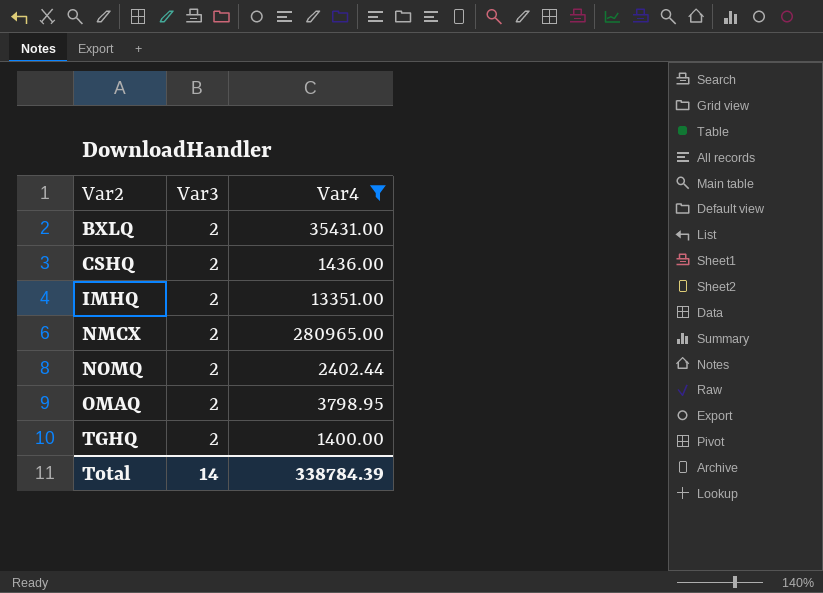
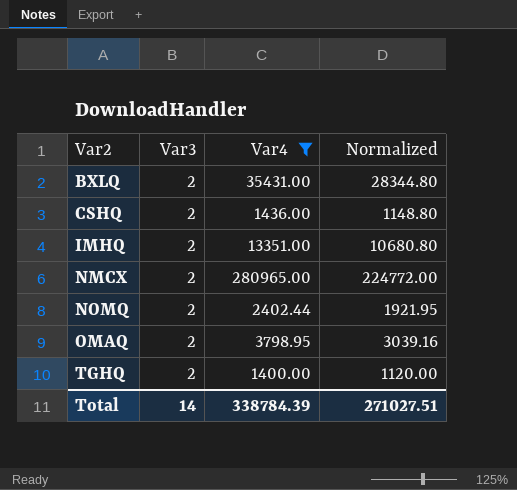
column Normalized | formula: none -> [Var4] * 0.8

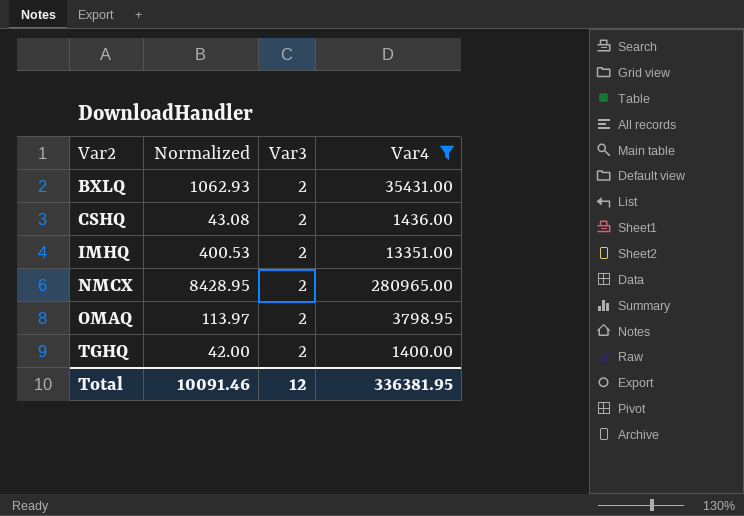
column Normalized | formula: [Var4] * 0.8 -> [Var4] * 0.03
column Normalized | position: 4 -> 2
row NOMQ: 2 | 2402.44 | 1921.95 -> none
Total | Normalized: 271027.51 -> 10091.46
Total | Var3: 14 -> 12
Total | Var4: 338784.39 -> 336381.95

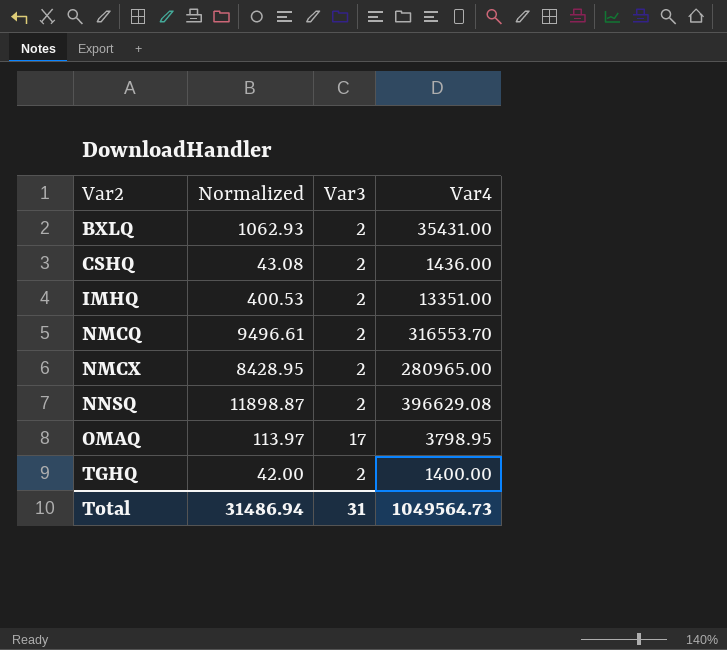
filter: Var4 <= 280965.00 -> none
OMAQ | Var3: 2 -> 17
Total | Normalized: 10091.46 -> 31486.94
Total | Var3: 12 -> 31
Total | Var4: 336381.95 -> 1049564.73

